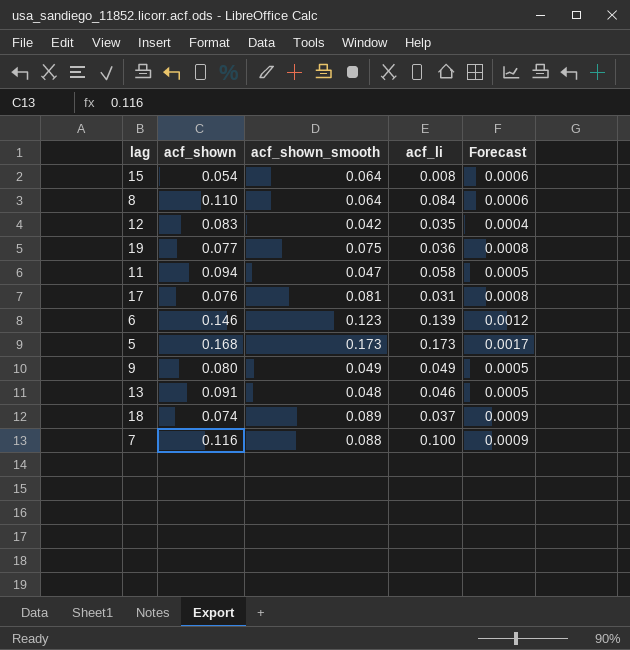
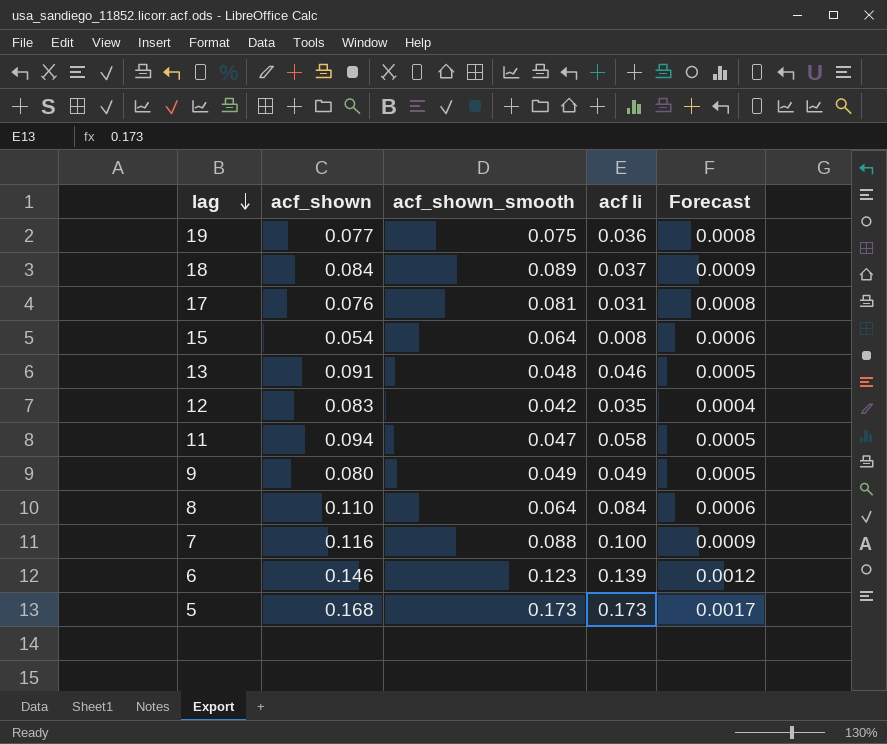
row order: none -> lag descending
column name: acf_li -> acf li
18 | acf_shown: 0.074 -> 0.084

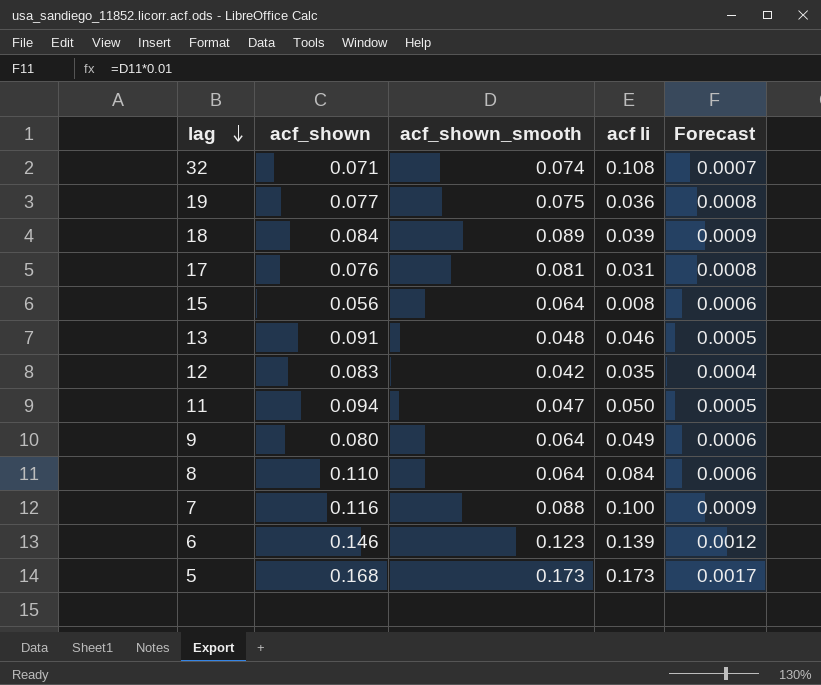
row 32: none -> 0.071 | 0.074 | 0.108 | 0.0007
18 | acf li: 0.037 -> 0.039
15 | acf_shown: 0.054 -> 0.056
11 | acf li: 0.058 -> 0.050
9 | acf_shown_smooth: 0.049 -> 0.064
9 | Forecast: 0.0005 -> 0.0006

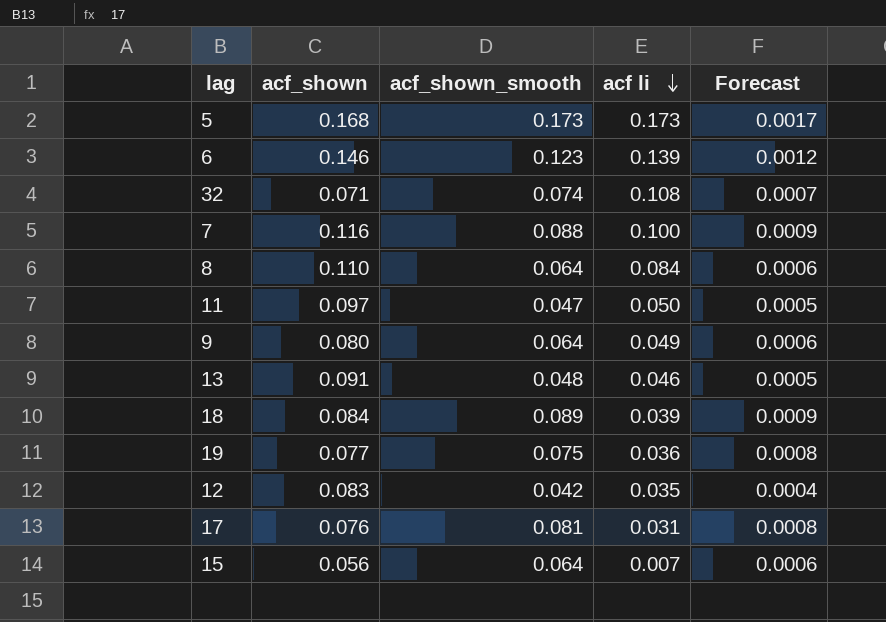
row order: lag descending -> acf li descending
11 | acf_shown: 0.094 -> 0.097
15 | acf li: 0.008 -> 0.007

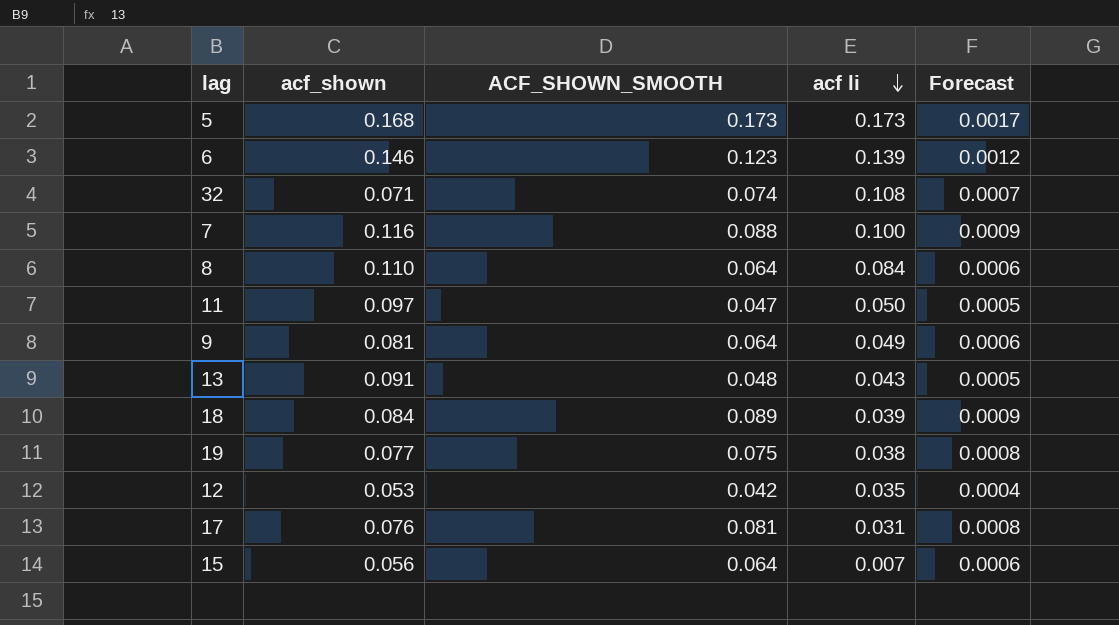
column name: acf_shown_smooth -> ACF_SHOWN_SMOOTH
9 | acf_shown: 0.080 -> 0.081
13 | acf li: 0.046 -> 0.043
19 | acf li: 0.036 -> 0.038
12 | acf_shown: 0.083 -> 0.053

